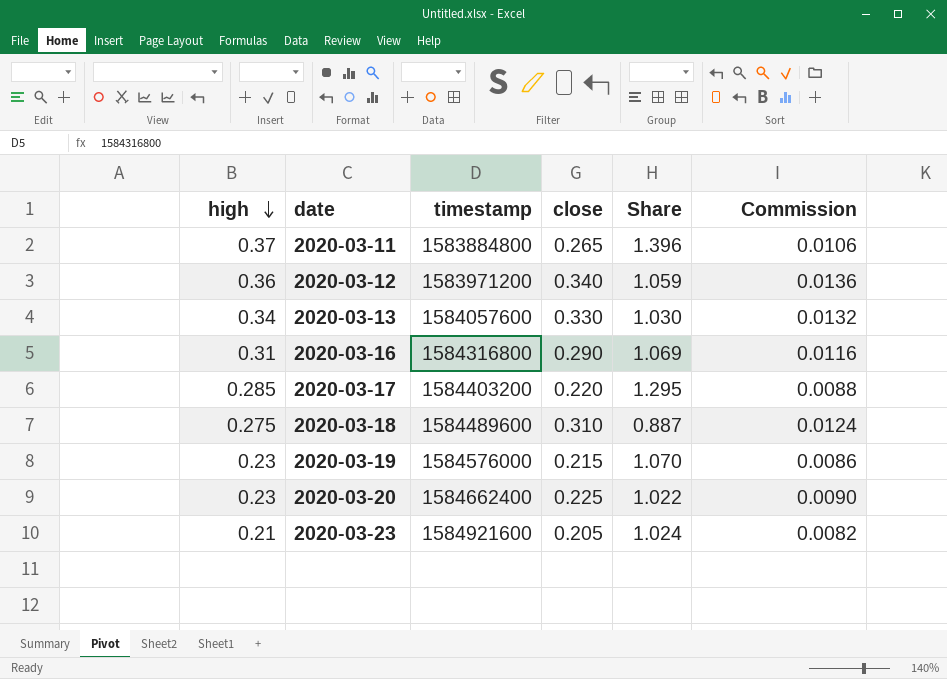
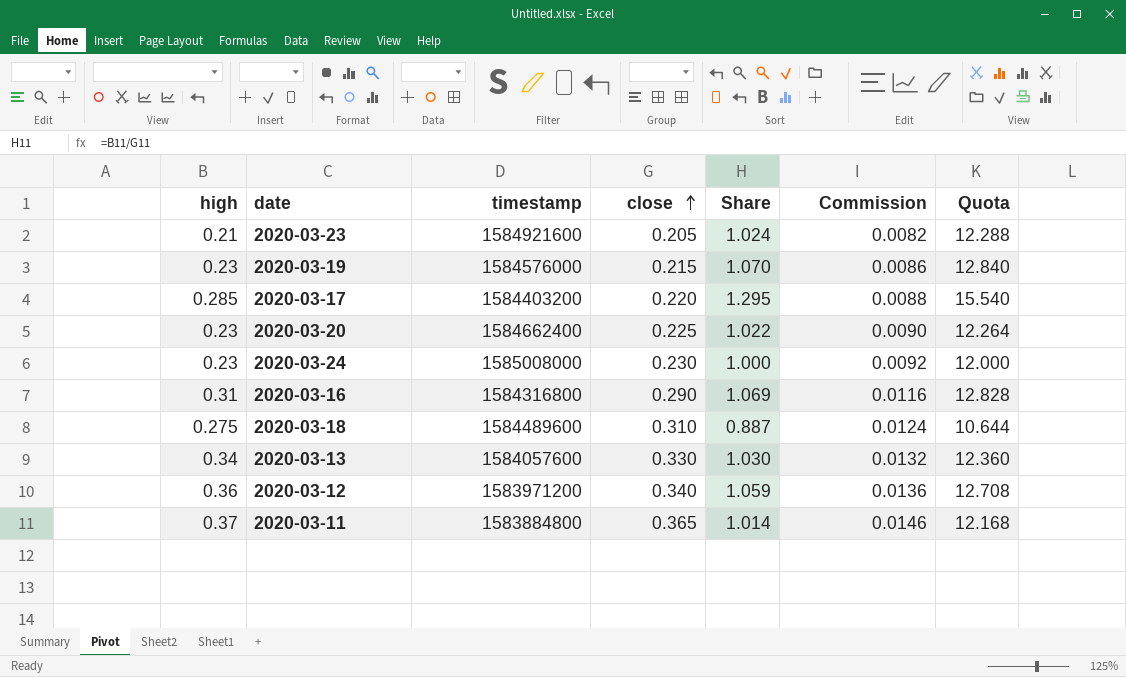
row order: high descending -> close ascending
column Quota | formula: none -> [Share] * 12
row 2020-03-24: none -> 0.23 | 1585008000 | 0.230 | 1.000 | 0.0092 | 12.000
2020-03-11 | close: 0.265 -> 0.365
2020-03-11 | Share: 1.396 -> 1.014
2020-03-11 | Commission: 0.0106 -> 0.0146

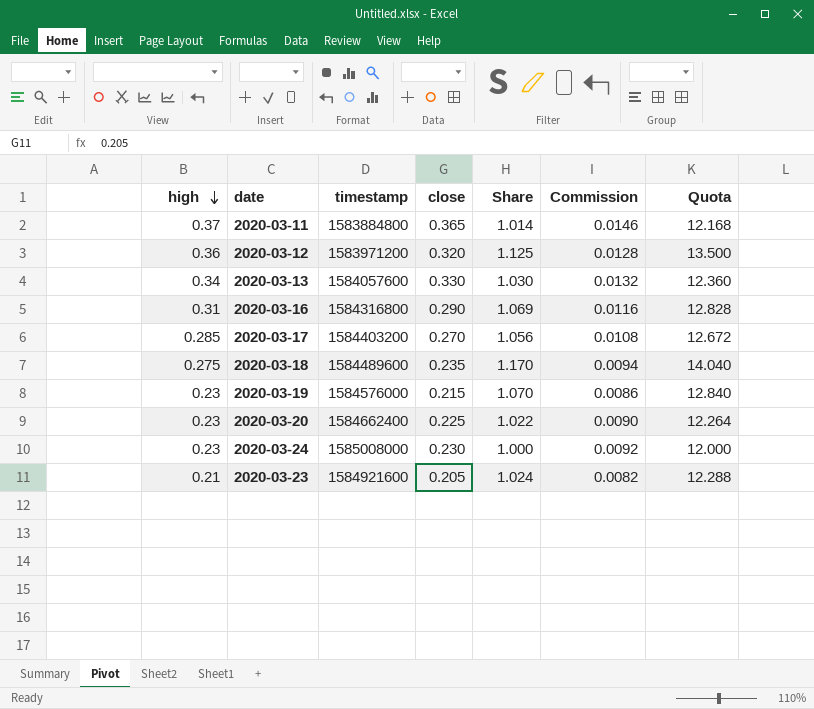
row order: close ascending -> high descending
2020-03-12 | close: 0.340 -> 0.320
2020-03-12 | Share: 1.059 -> 1.125
2020-03-12 | Commission: 0.0136 -> 0.0128
2020-03-12 | Quota: 12.708 -> 13.500
2020-03-17 | close: 0.220 -> 0.270
2020-03-17 | Share: 1.295 -> 1.056
2020-03-17 | Commission: 0.0088 -> 0.0108
2020-03-17 | Quota: 15.540 -> 12.672
2020-03-18 | close: 0.310 -> 0.235
2020-03-18 | Share: 0.887 -> 1.170
2020-03-18 | Commission: 0.0124 -> 0.0094
2020-03-18 | Quota: 10.644 -> 14.040

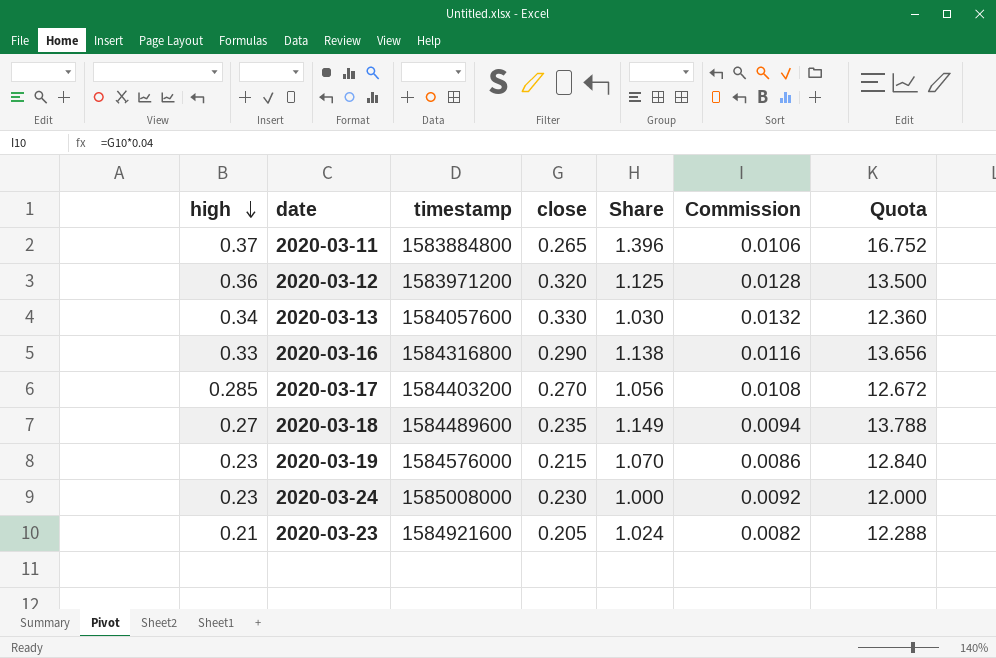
row 2020-03-20: 0.23 | 1584662400 | 0.225 | 1.022 | 0.0090 | 12.264 -> none
2020-03-11 | close: 0.365 -> 0.265
2020-03-11 | Share: 1.014 -> 1.396
2020-03-11 | Commission: 0.0146 -> 0.0106
2020-03-11 | Quota: 12.168 -> 16.752
2020-03-16 | high: 0.31 -> 0.33
2020-03-16 | Share: 1.069 -> 1.138
2020-03-16 | Quota: 12.828 -> 13.656
2020-03-18 | high: 0.275 -> 0.27
2020-03-18 | Share: 1.170 -> 1.149
2020-03-18 | Quota: 14.040 -> 13.788

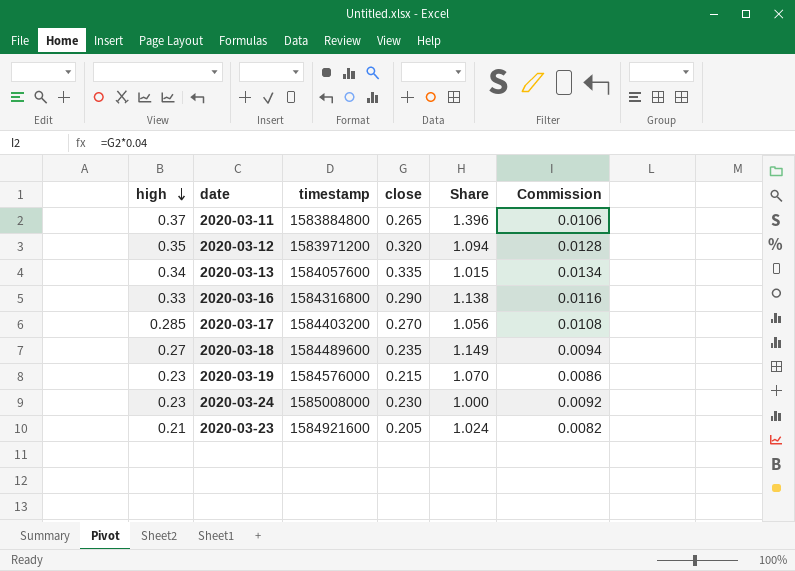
column Quota | formula: [Share] * 12 -> none
2020-03-12 | high: 0.36 -> 0.35
2020-03-12 | Share: 1.125 -> 1.094
2020-03-13 | close: 0.330 -> 0.335
2020-03-13 | Share: 1.030 -> 1.015
2020-03-13 | Commission: 0.0132 -> 0.0134

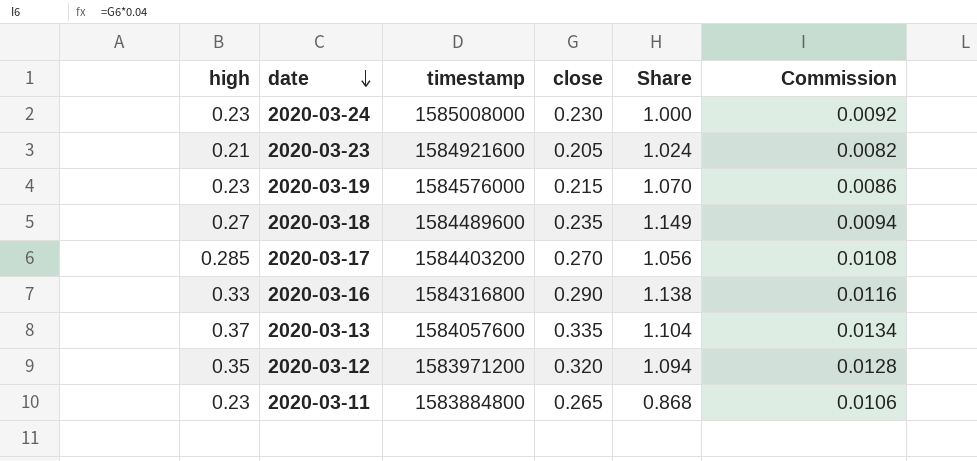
row order: high descending -> date descending
2020-03-13 | high: 0.34 -> 0.37
2020-03-13 | Share: 1.015 -> 1.104
2020-03-11 | high: 0.37 -> 0.23
2020-03-11 | Share: 1.396 -> 0.868

